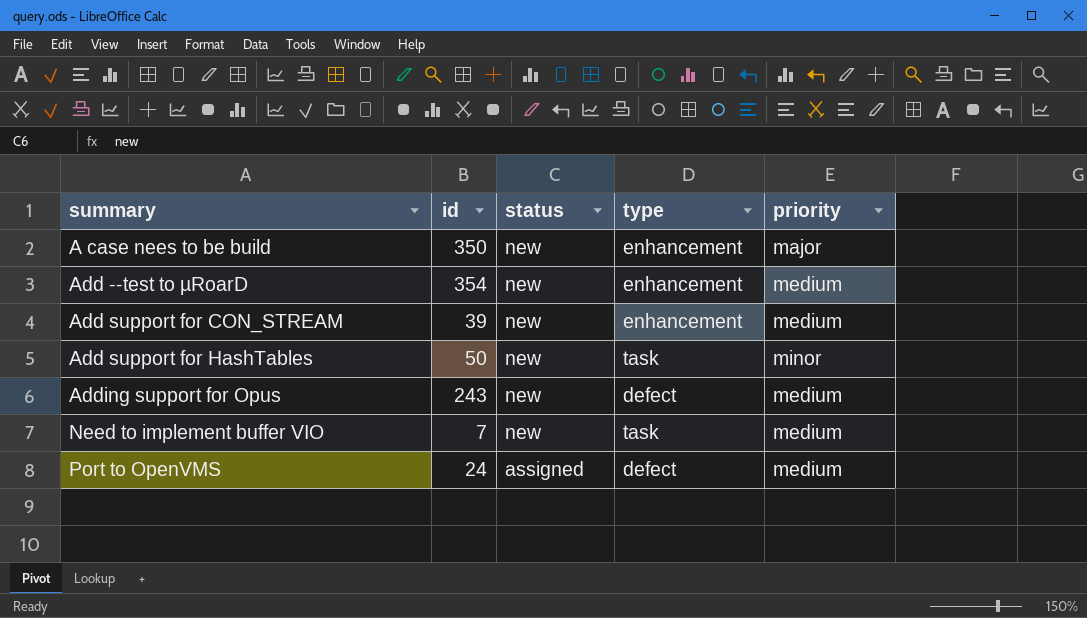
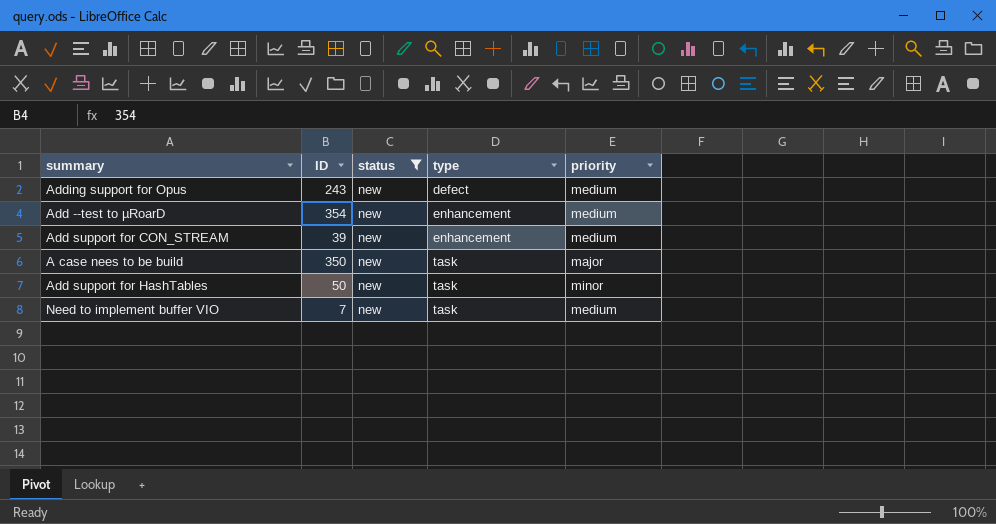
filter: none -> status = new
row order: summary ascending -> type ascending
column name: id -> ID
A case nees to be build | type: enhancement -> task

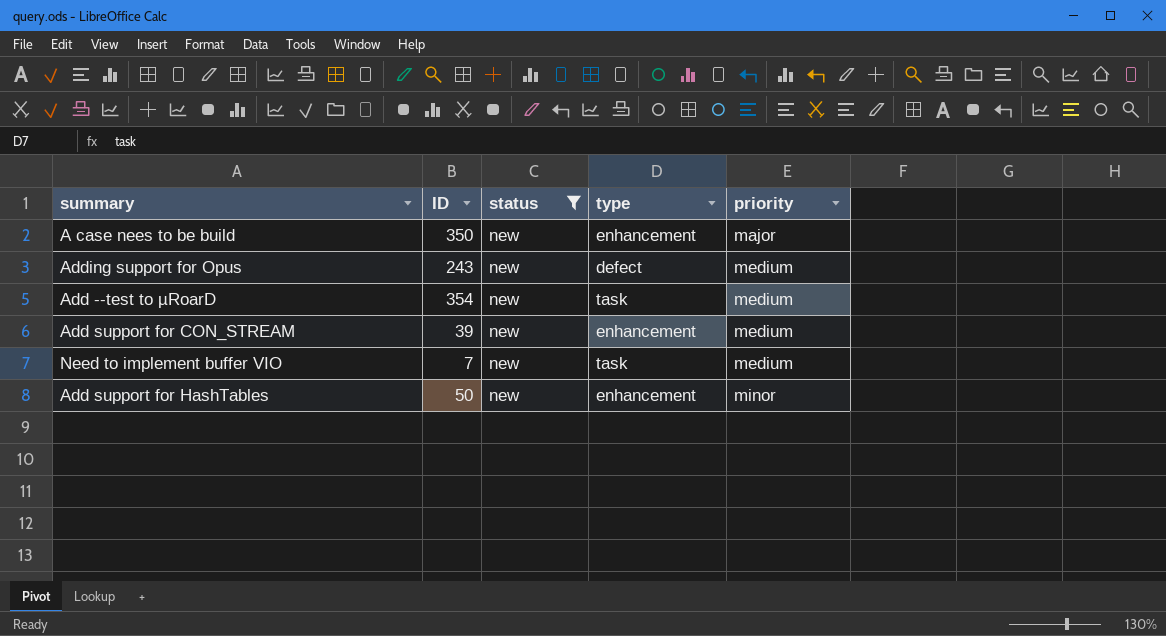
row order: type ascending -> priority ascending
A case nees to be build | type: task -> enhancement
Add --test to µRoarD | type: enhancement -> task
Add support for HashTables | type: task -> enhancement

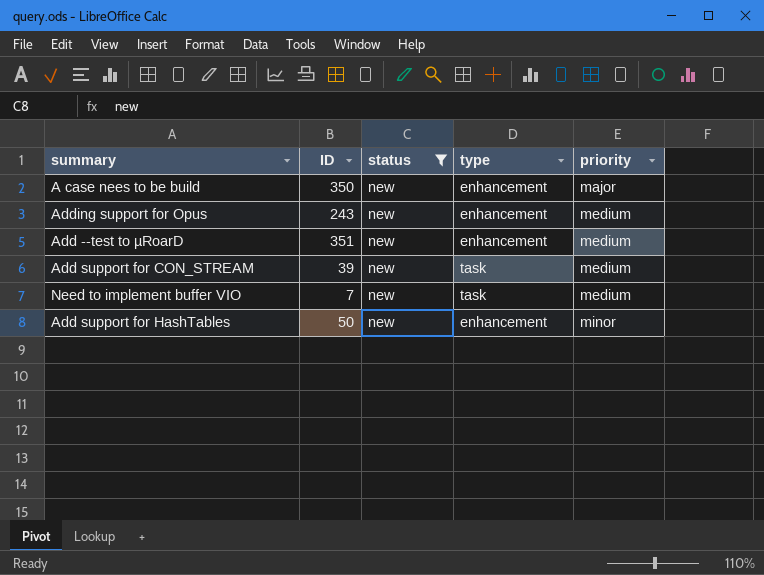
Adding support for Opus | type: defect -> enhancement
Add --test to µRoarD | ID: 354 -> 351
Add --test to µRoarD | type: task -> enhancement
Add support for CON_STREAM | type: enhancement -> task

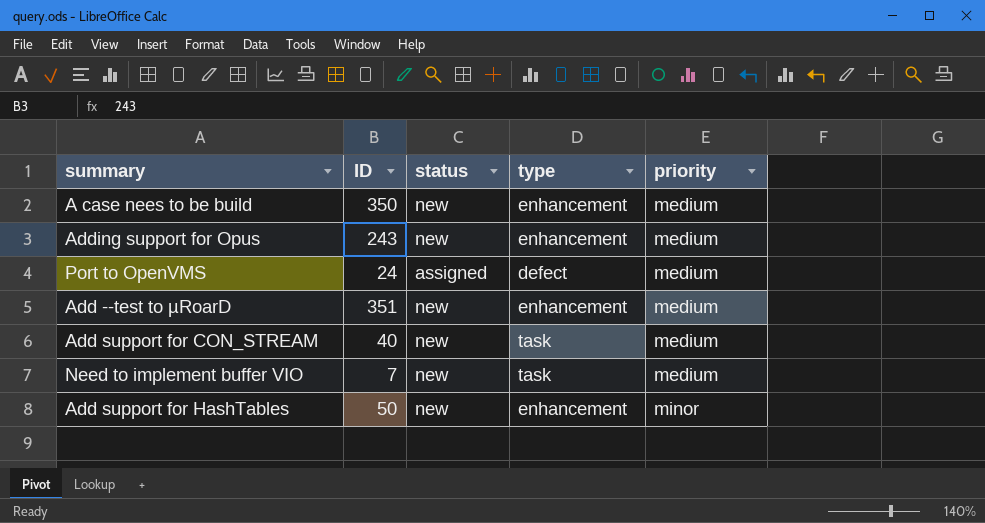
filter: status = new -> none
A case nees to be build | priority: major -> medium
Add support for CON_STREAM | ID: 39 -> 40

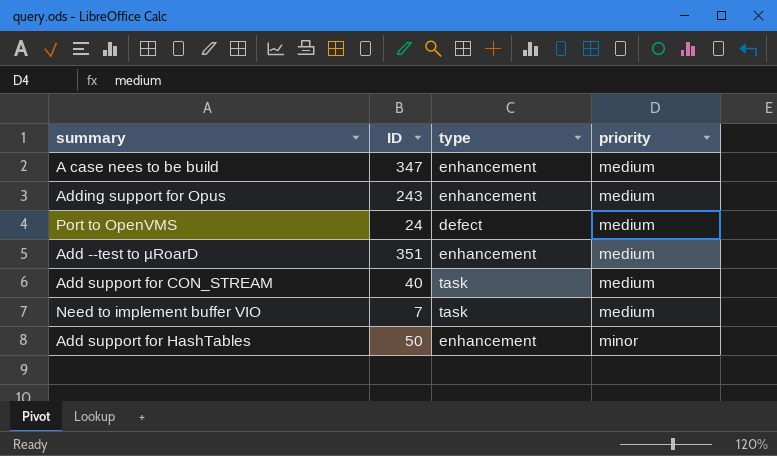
column status | position: 3 -> none
A case nees to be build | ID: 350 -> 347

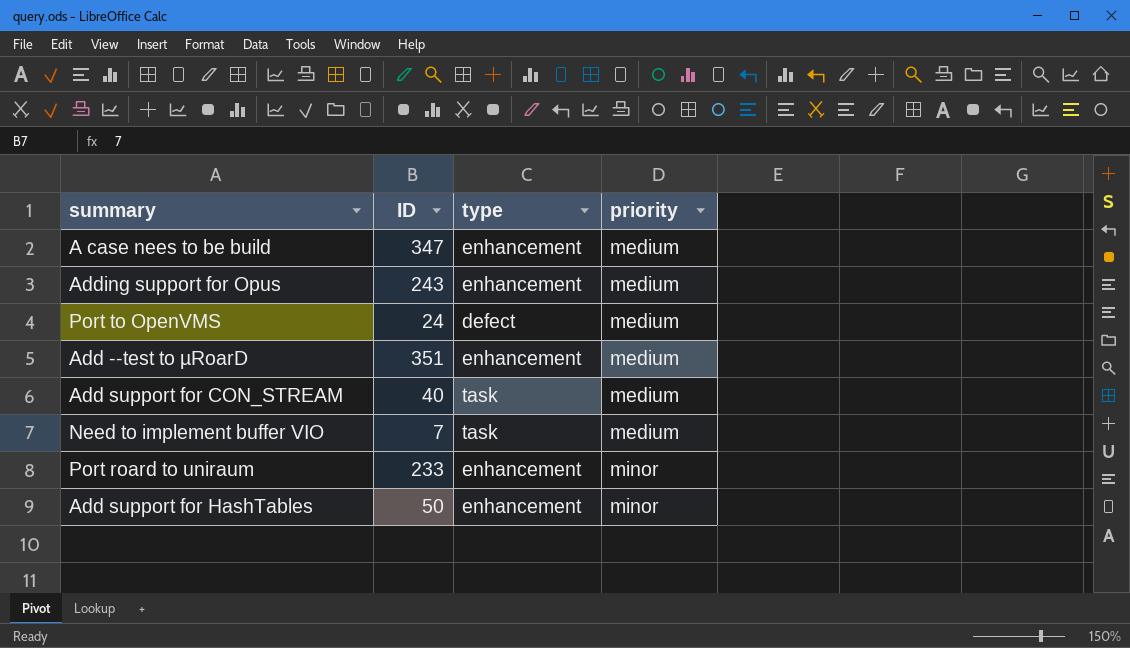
row Port roard to uniraum: none -> 233 | enhancement | minor

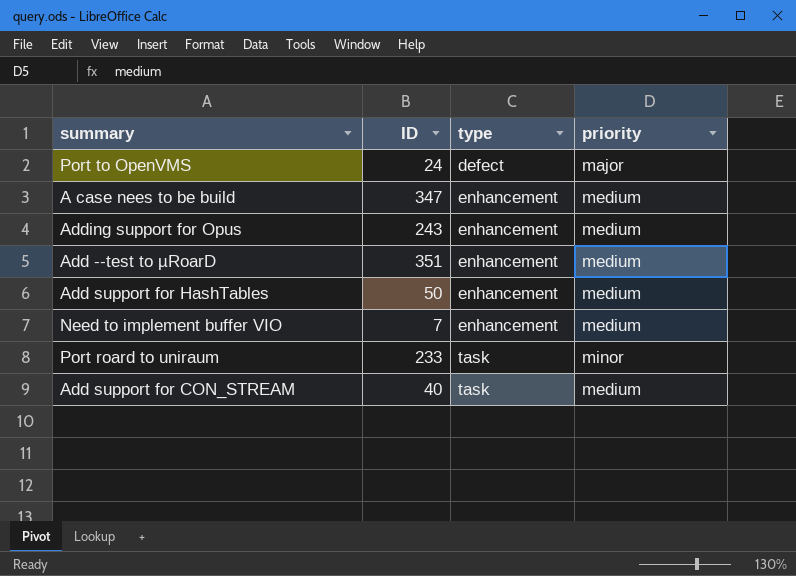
row order: priority ascending -> type ascending
Port to OpenVMS | priority: medium -> major
Add support for HashTables | priority: minor -> medium
Need to implement buffer VIO | type: task -> enhancement
Port roard to uniraum | type: enhancement -> task

